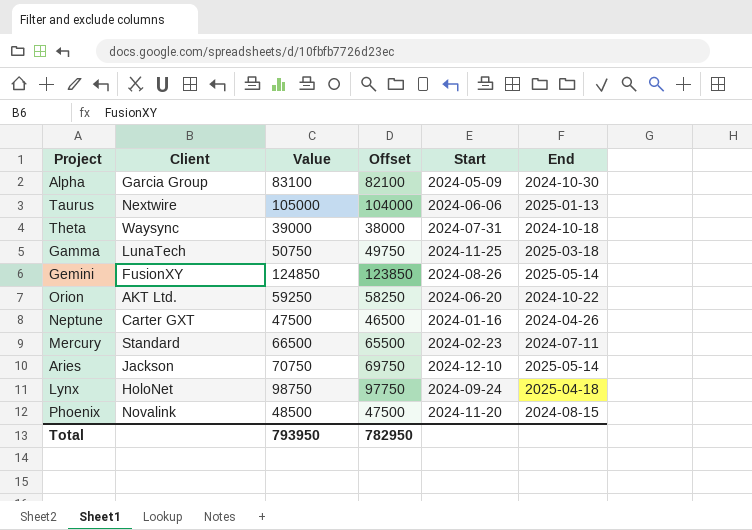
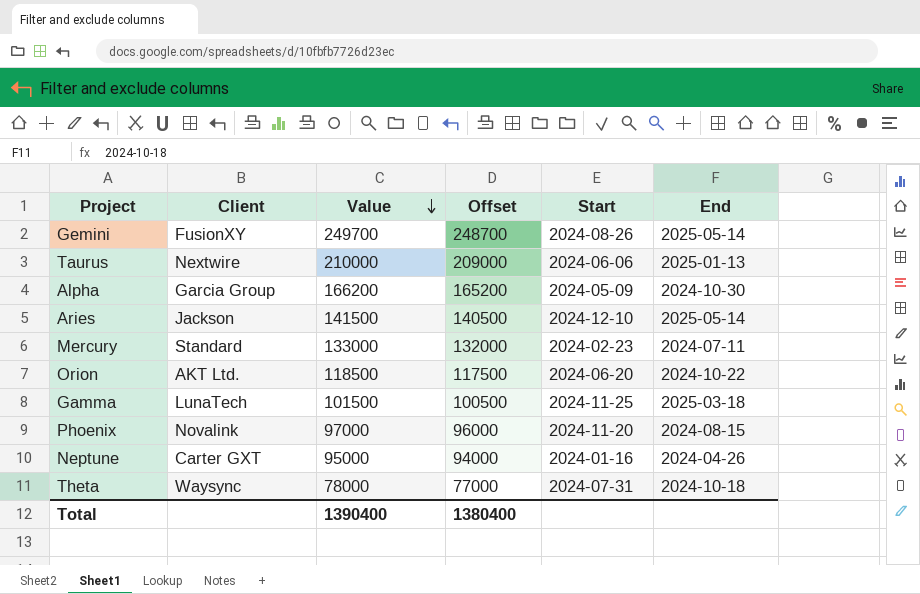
row order: none -> Value descending
row Lynx: HoloNet | 98750 | 97750 | 2024-09-24 | 2025-04-18 -> none
Gemini | Value: 124850 -> 249700
Gemini | Offset: 123850 -> 248700
Taurus | Value: 105000 -> 210000
Taurus | Offset: 104000 -> 209000
Alpha | Value: 83100 -> 166200
Alpha | Offset: 82100 -> 165200
Aries | Value: 70750 -> 141500
Aries | Offset: 69750 -> 140500
Mercury | Value: 66500 -> 133000
Mercury | Offset: 65500 -> 132000
Orion | Value: 59250 -> 118500
Orion | Offset: 58250 -> 117500
Gamma | Value: 50750 -> 101500
Gamma | Offset: 49750 -> 100500
Phoenix | Value: 48500 -> 97000
Phoenix | Offset: 47500 -> 96000
Neptune | Value: 47500 -> 95000
Neptune | Offset: 46500 -> 94000
Theta | Value: 39000 -> 78000
Theta | Offset: 38000 -> 77000
Total | Value: 793950 -> 1390400
Total | Offset: 782950 -> 1380400

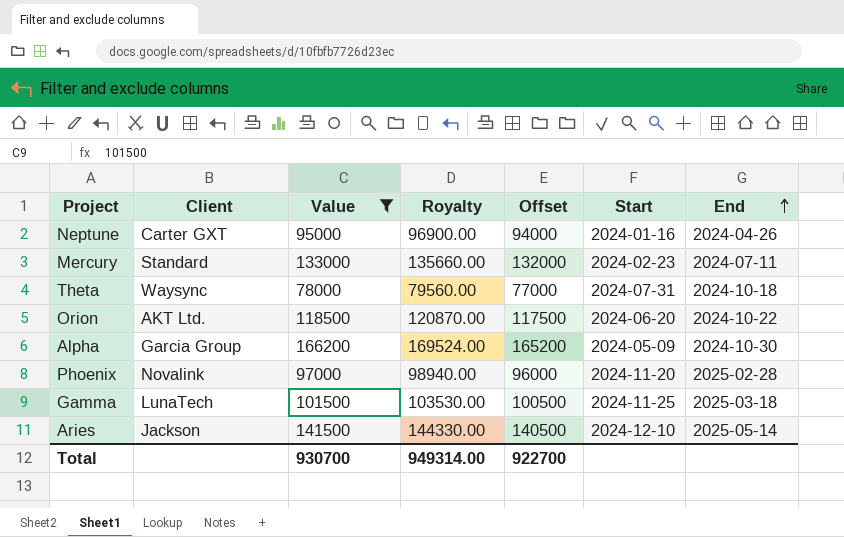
filter: none -> Value <= 166200
row order: Value descending -> End ascending
column Royalty | formula: none -> [Value] * 1.02
Phoenix | End: 2024-08-15 -> 2025-02-28
Total | Value: 1390400 -> 930700
Total | Offset: 1380400 -> 922700

